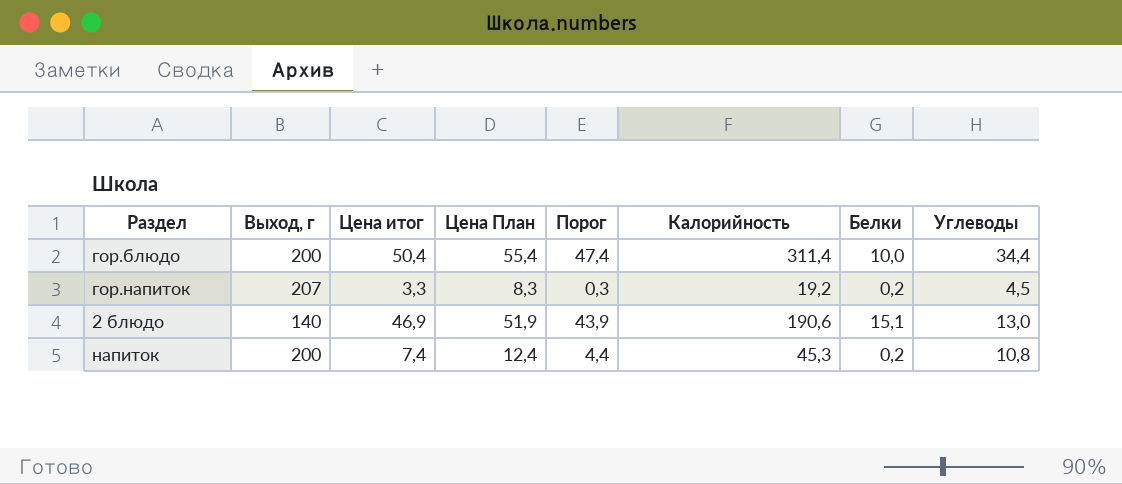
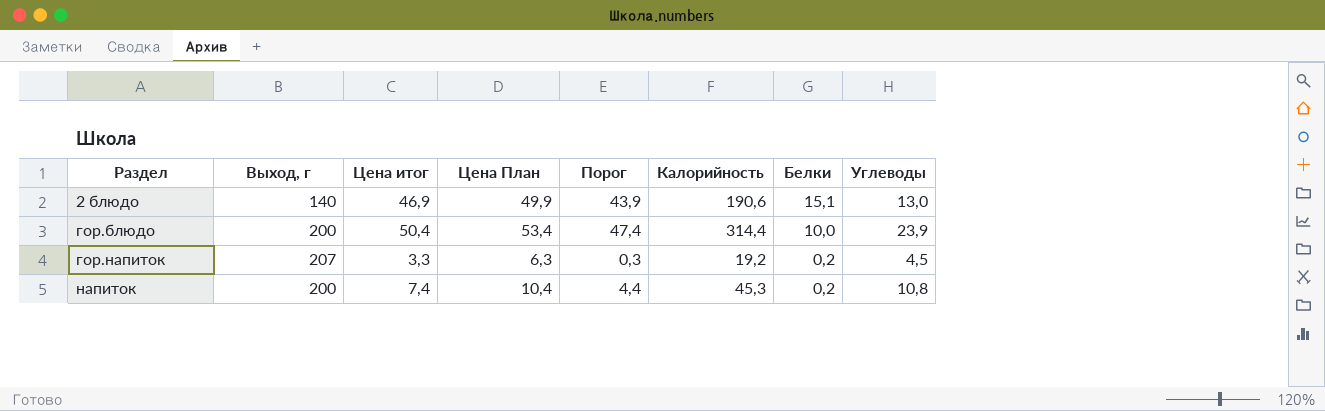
row order: none -> Раздел ascending
column Цена План | formula: [Цена итог] + 5 -> [Цена итог] + 3
гор.блюдо | Калорийность: 311,4 -> 314,4
гор.блюдо | Углеводы: 34,4 -> 23,9

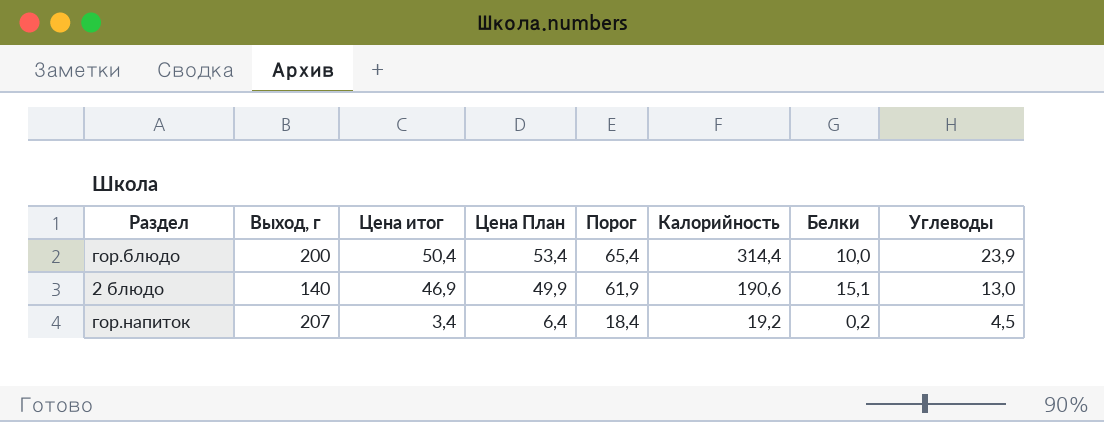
row order: Раздел ascending -> Цена итог descending
column Порог | formula: [Цена итог] - 3 -> [Цена итог] + 15
row напиток: 200 | 7,4 | 10,4 | 4,4 | 45,3 | 0,2 | 10,8 -> none
гор.напиток | Цена итог: 3,3 -> 3,4
гор.напиток | Цена План: 6,3 -> 6,4

